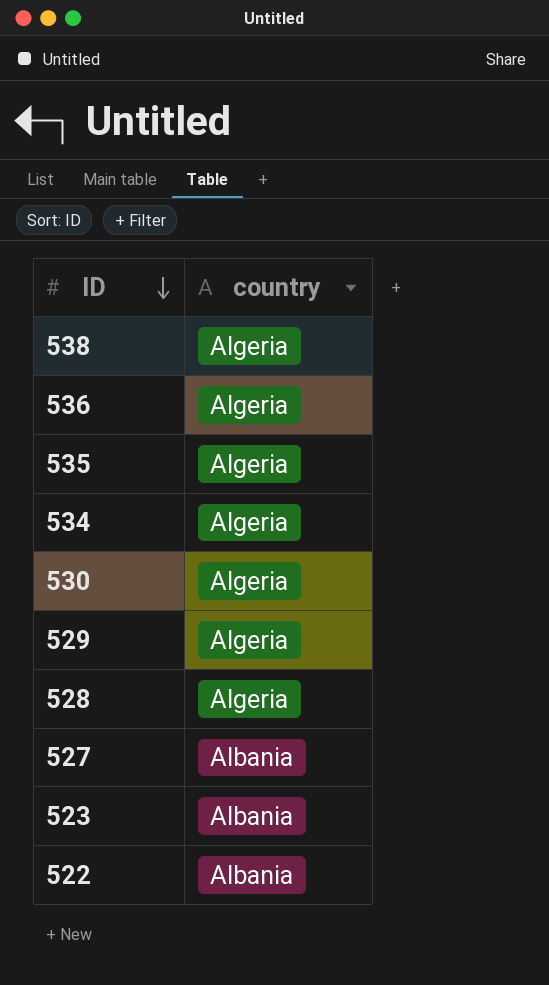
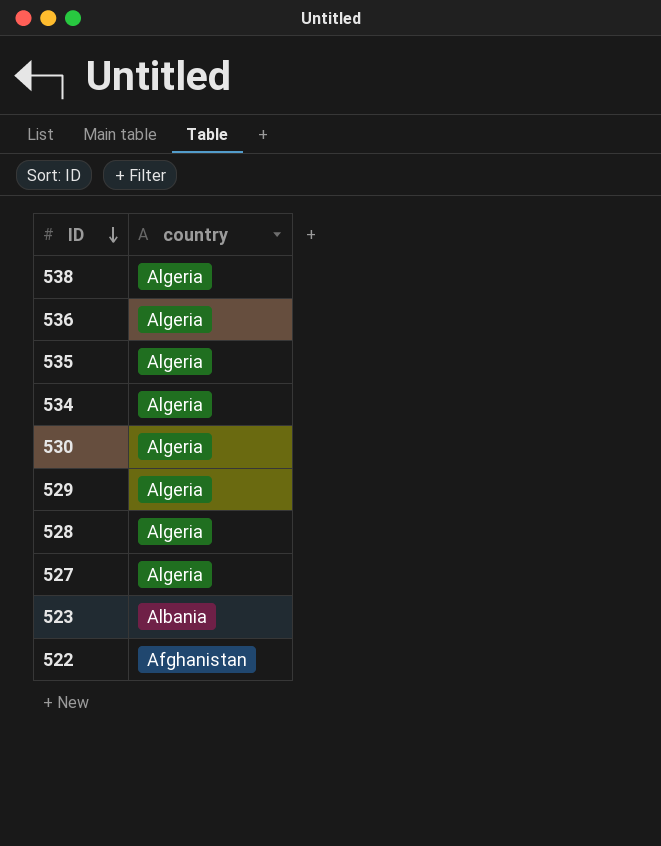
527 | country: Albania -> Algeria
522 | country: Albania -> Afghanistan

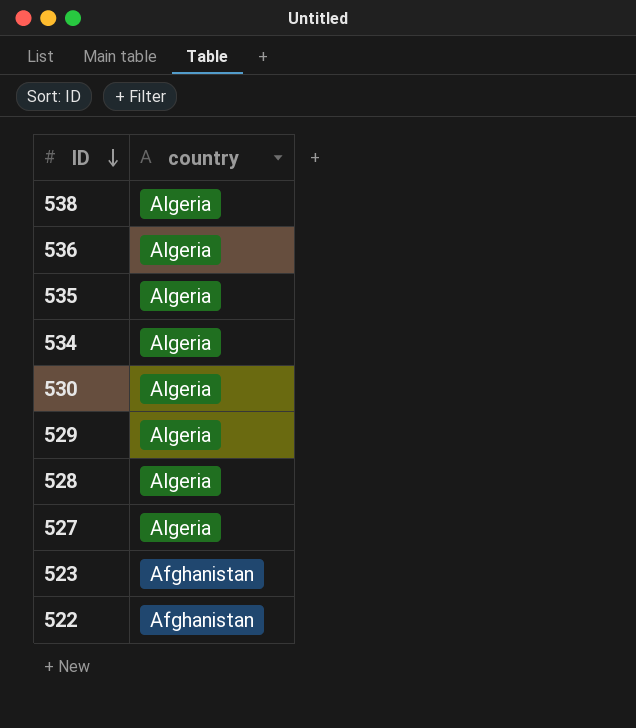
523 | country: Albania -> Afghanistan

